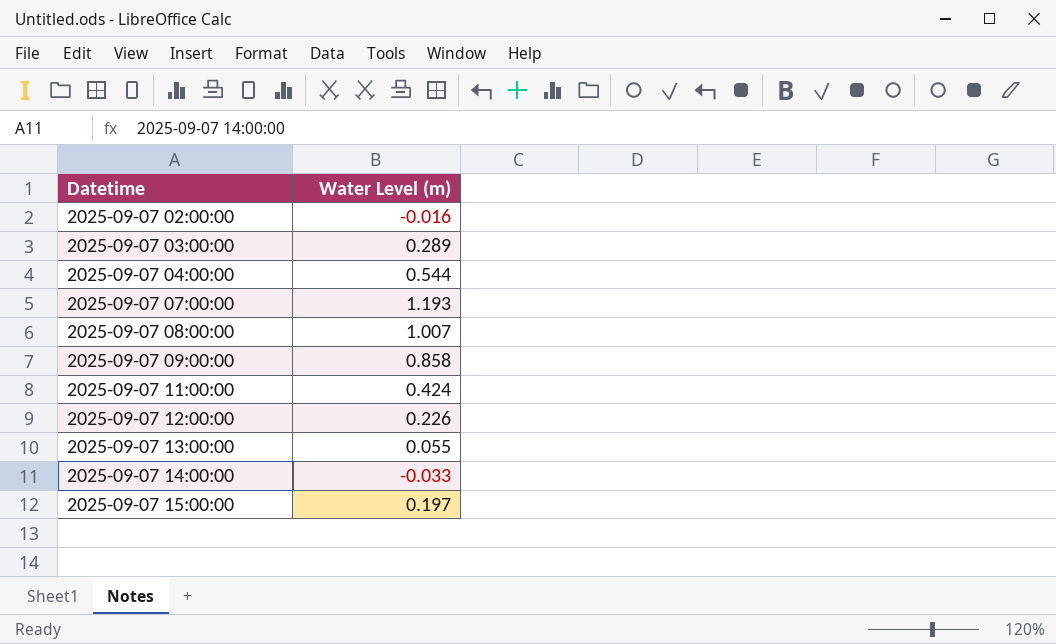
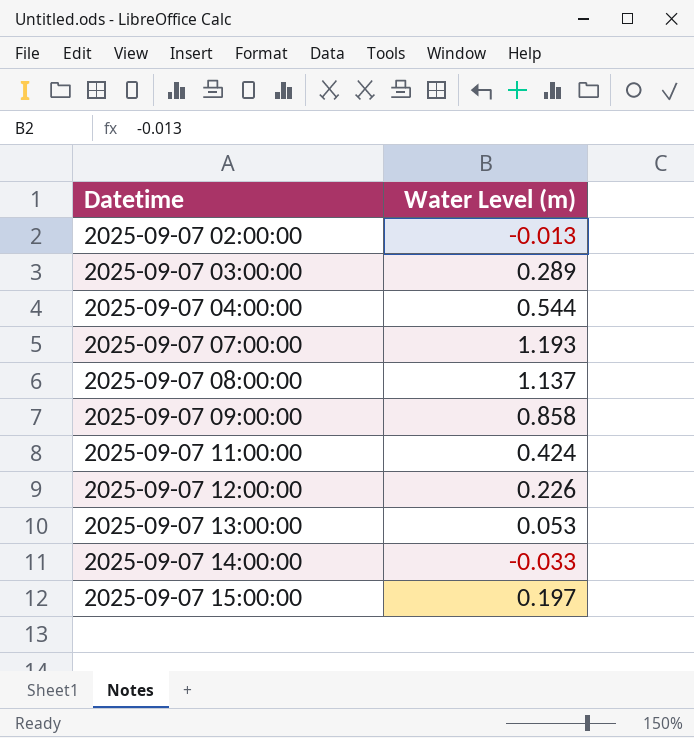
2025-09-07 02:00:00 | Water Level (m): -0.016 -> -0.013
2025-09-07 08:00:00 | Water Level (m): 1.007 -> 1.137
2025-09-07 13:00:00 | Water Level (m): 0.055 -> 0.053

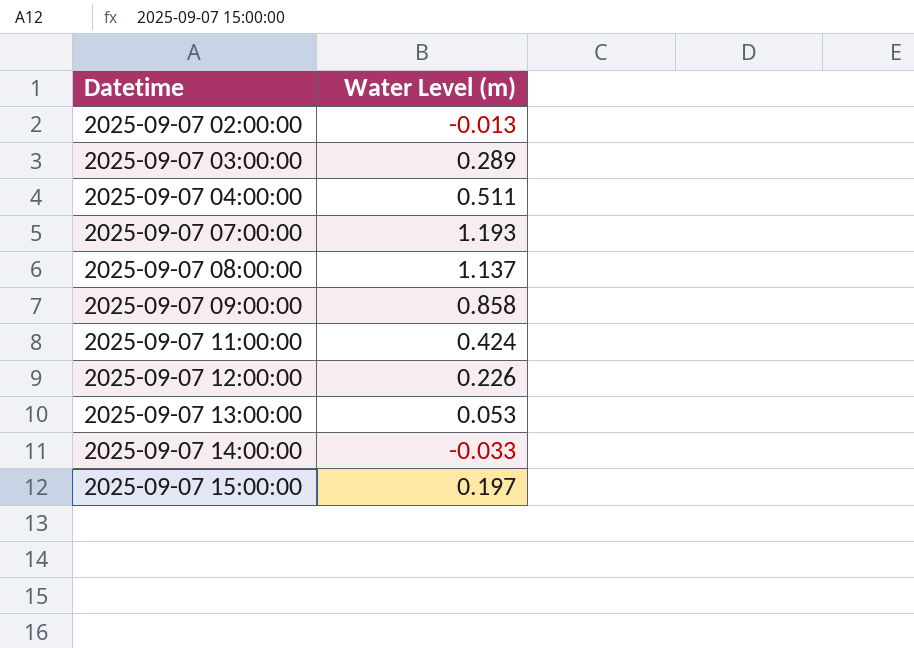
2025-09-07 04:00:00 | Water Level (m): 0.544 -> 0.511

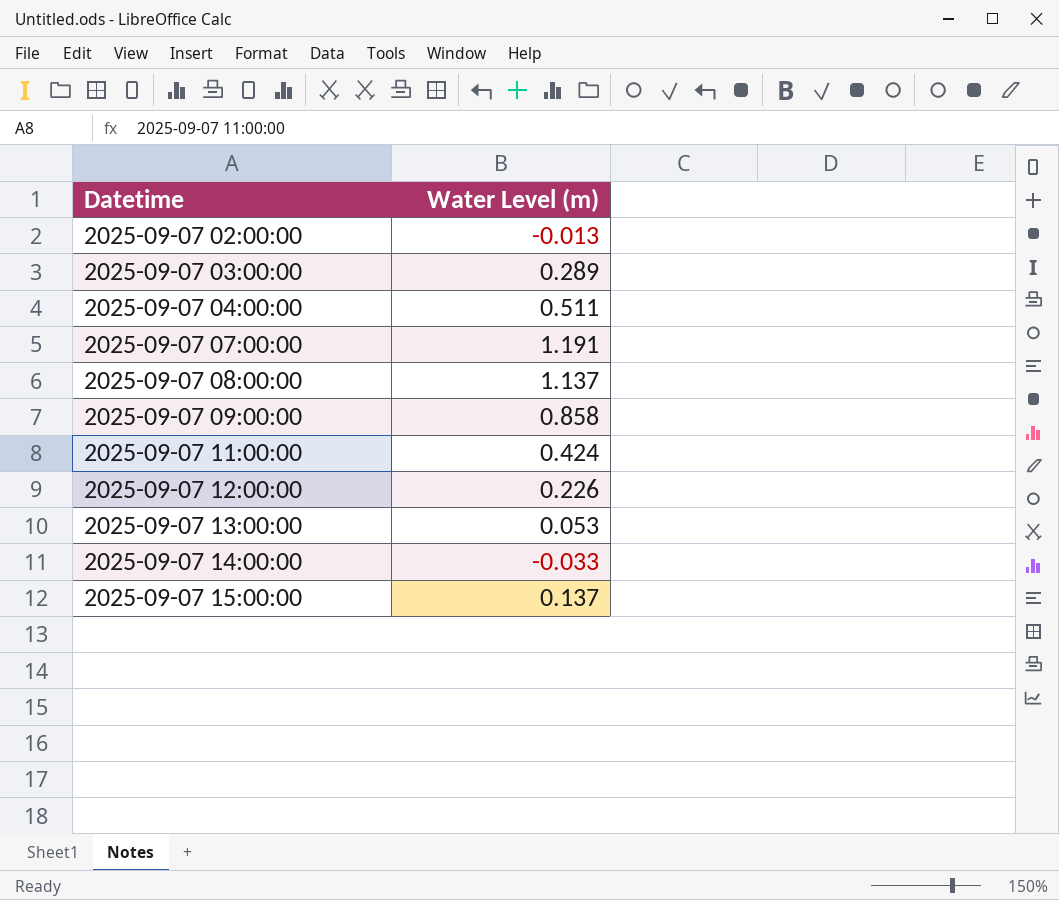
2025-09-07 07:00:00 | Water Level (m): 1.193 -> 1.191
2025-09-07 15:00:00 | Water Level (m): 0.197 -> 0.137

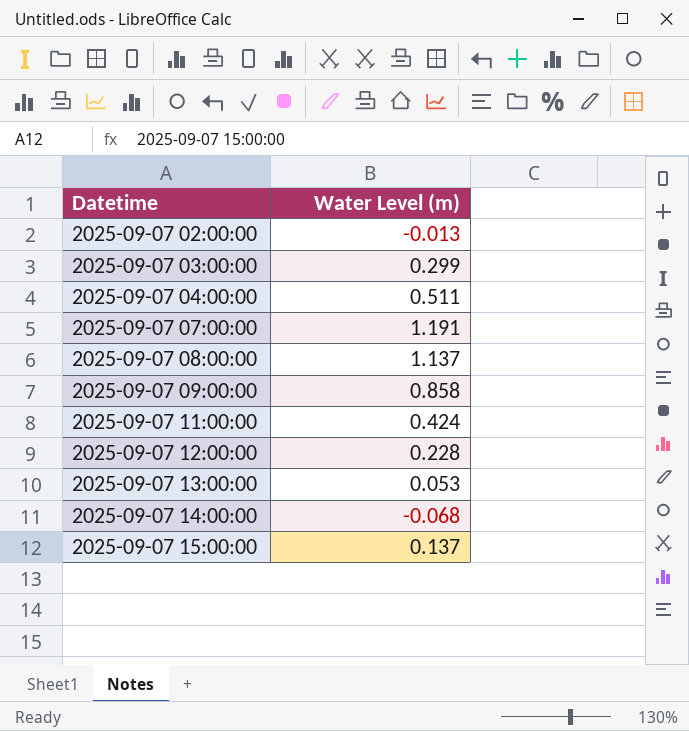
2025-09-07 03:00:00 | Water Level (m): 0.289 -> 0.299
2025-09-07 12:00:00 | Water Level (m): 0.226 -> 0.228
2025-09-07 14:00:00 | Water Level (m): -0.033 -> -0.068

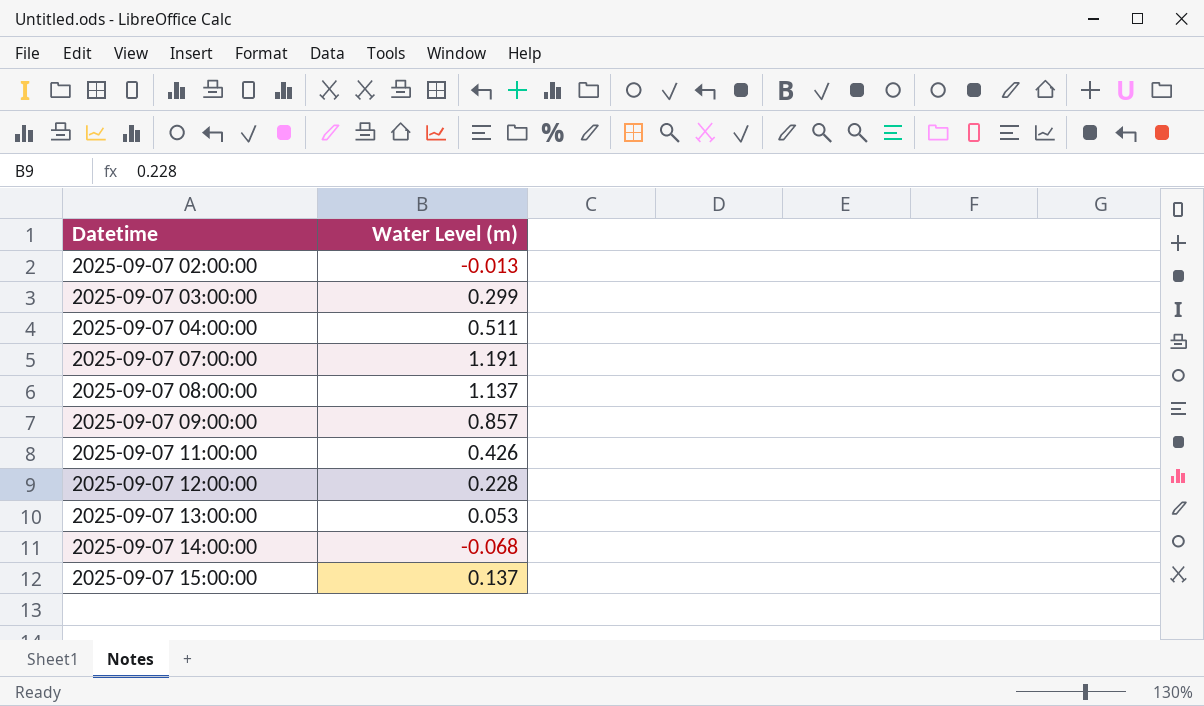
2025-09-07 09:00:00 | Water Level (m): 0.858 -> 0.857
2025-09-07 11:00:00 | Water Level (m): 0.424 -> 0.426

